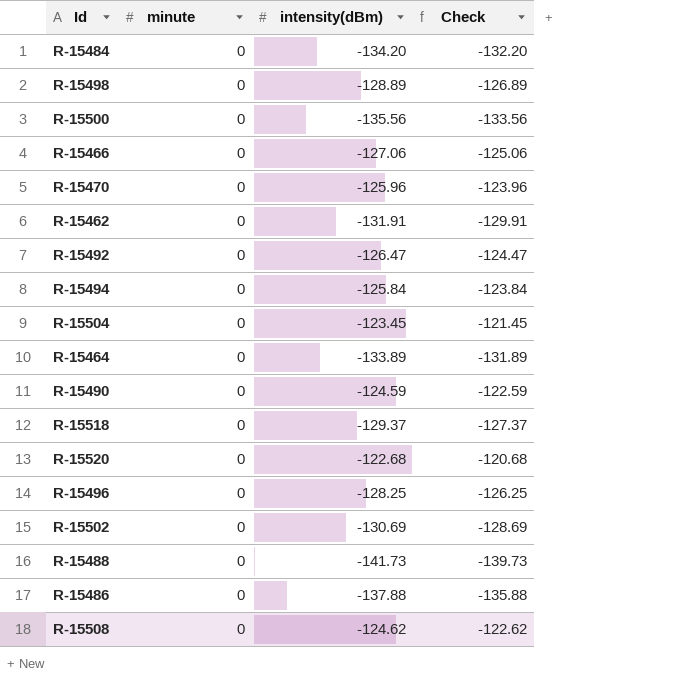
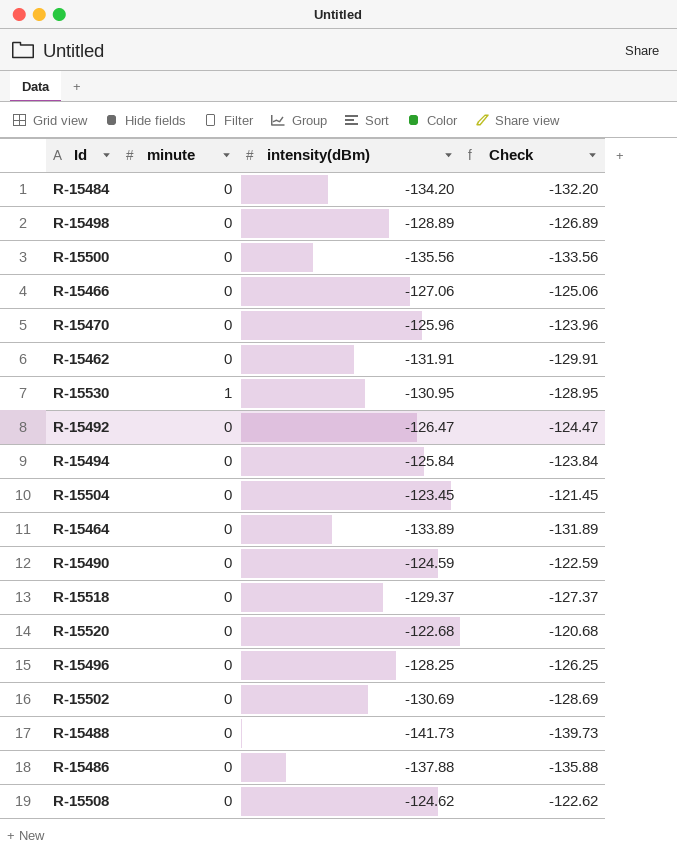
row R-15530: none -> 1 | -130.95 | -128.95

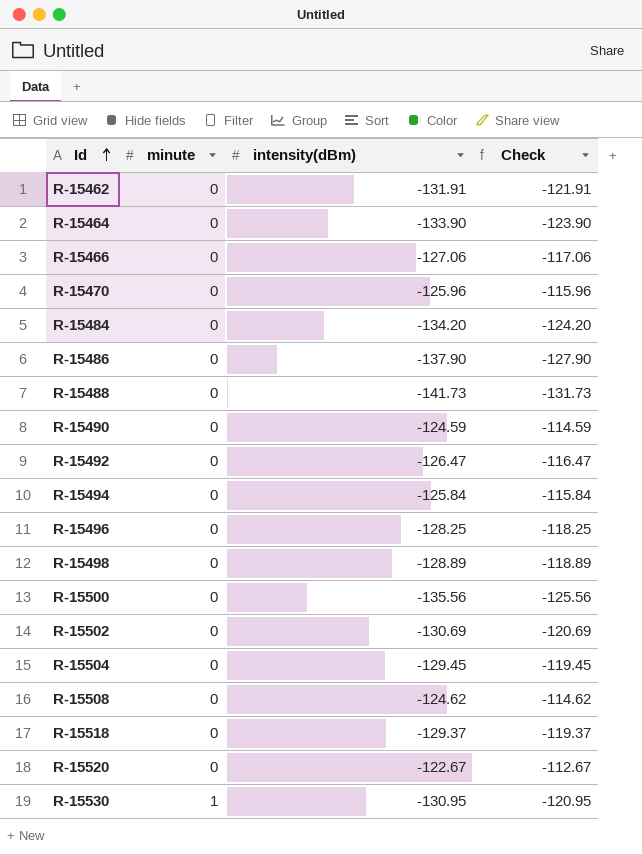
row order: none -> Id ascending
column Check | formula: [intensity(dBm)] + 2 -> [intensity(dBm)] + 10
R-15464 | intensity(dBm): -133.89 -> -133.90
R-15486 | intensity(dBm): -137.88 -> -137.90
R-15504 | intensity(dBm): -123.45 -> -129.45
R-15520 | intensity(dBm): -122.68 -> -122.67

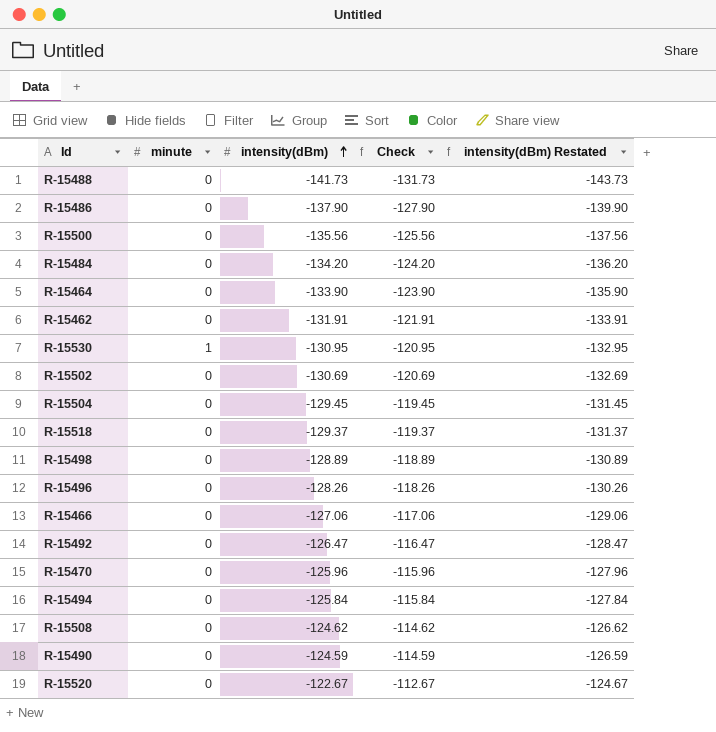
row order: Id ascending -> intensity(dBm) ascending
column intensity(dBm) Restated | formula: none -> [intensity(dBm)] - 2
R-15496 | intensity(dBm): -128.25 -> -128.26
R-15496 | Check: -118.25 -> -118.26

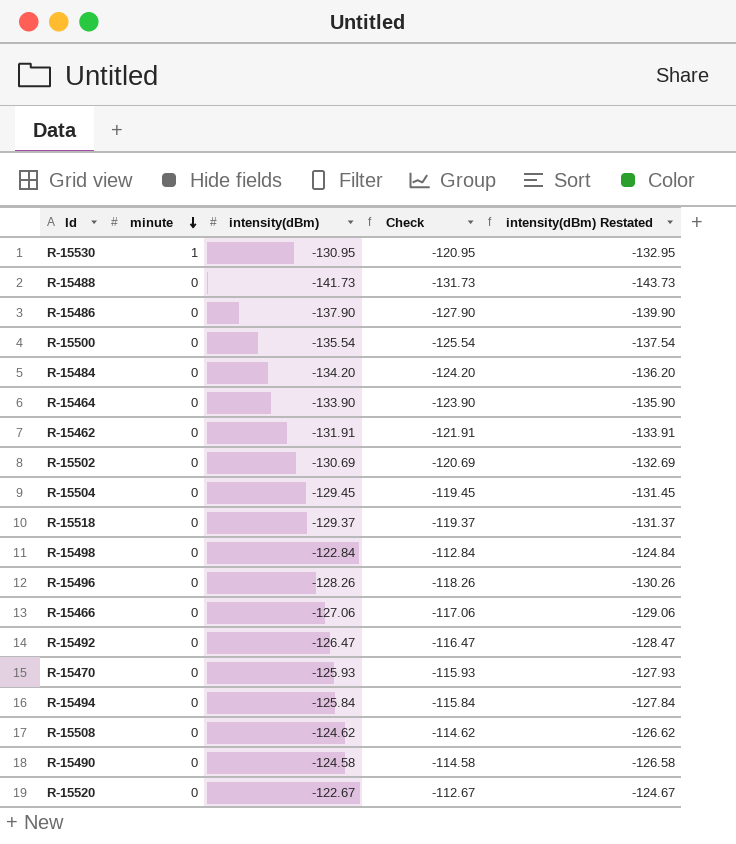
row order: intensity(dBm) ascending -> minute descending
R-15500 | intensity(dBm): -135.56 -> -135.54
R-15500 | Check: -125.56 -> -125.54
R-15500 | intensity(dBm) Restated: -137.56 -> -137.54
R-15498 | intensity(dBm): -128.89 -> -122.84
R-15498 | Check: -118.89 -> -112.84
R-15498 | intensity(dBm) Restated: -130.89 -> -124.84
R-15470 | intensity(dBm): -125.96 -> -125.93
R-15470 | Check: -115.96 -> -115.93
R-15470 | intensity(dBm) Restated: -127.96 -> -127.93
R-15490 | intensity(dBm): -124.59 -> -124.58
R-15490 | Check: -114.59 -> -114.58
R-15490 | intensity(dBm) Restated: -126.59 -> -126.58

